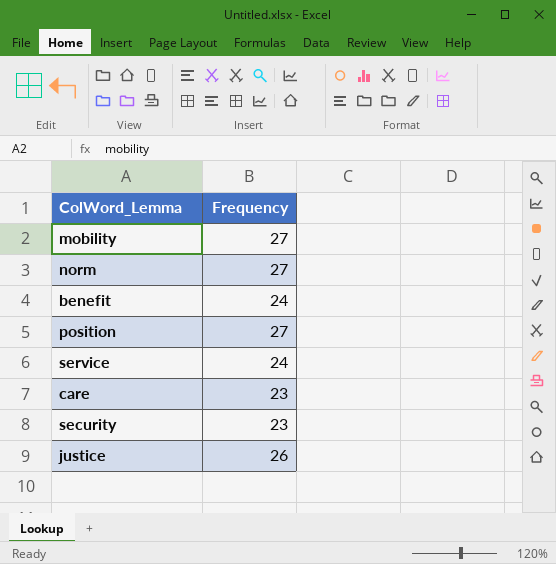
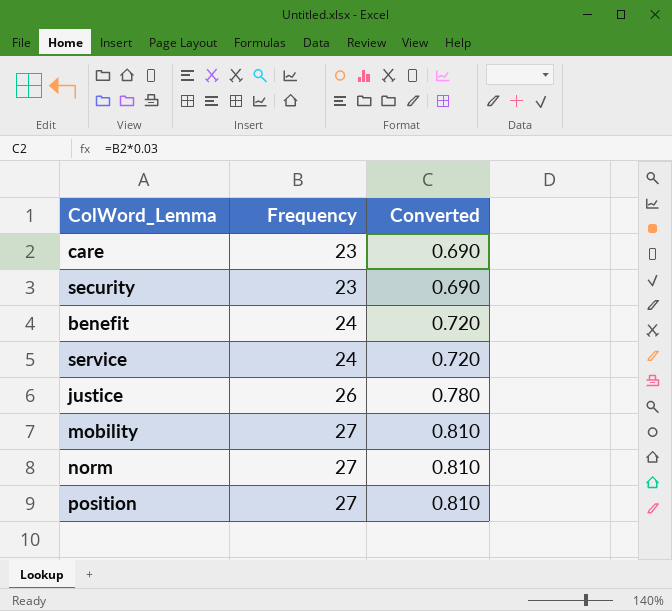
row order: none -> Frequency ascending
column Converted | formula: none -> [Frequency] * 0.03

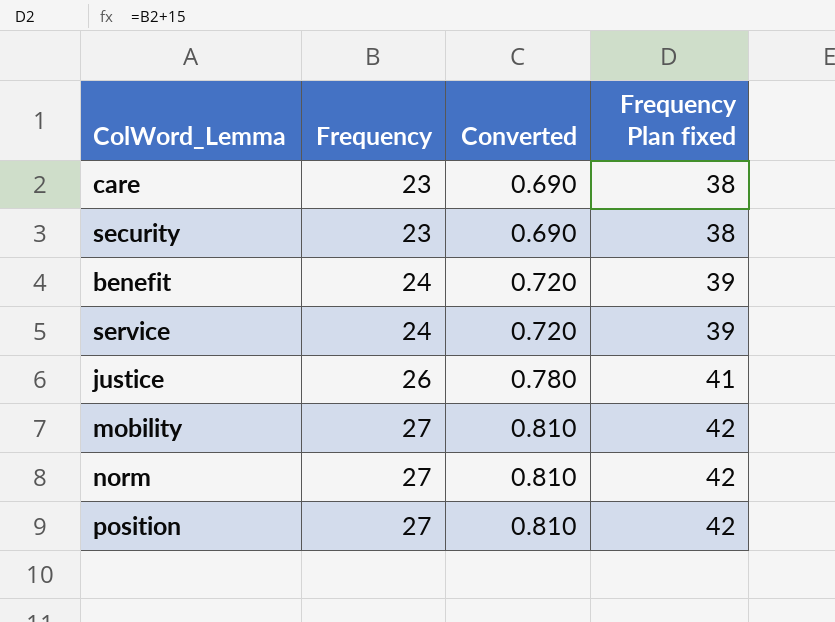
column Frequency Plan fixed | formula: none -> [Frequency] + 15

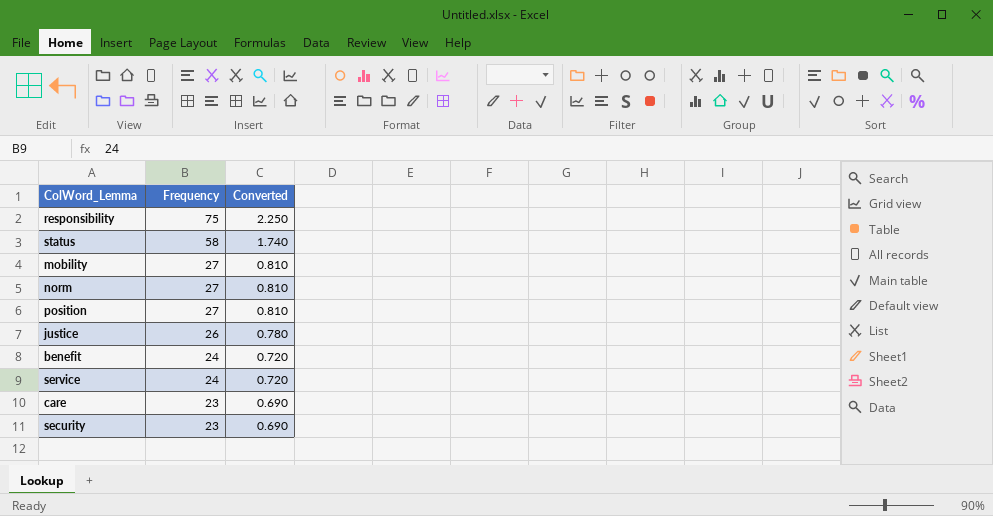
row order: Frequency ascending -> Frequency descending
column Frequency Plan fixed | formula: [Frequency] + 15 -> none
row responsibility: none -> 75 | 2.250
row status: none -> 58 | 1.740

